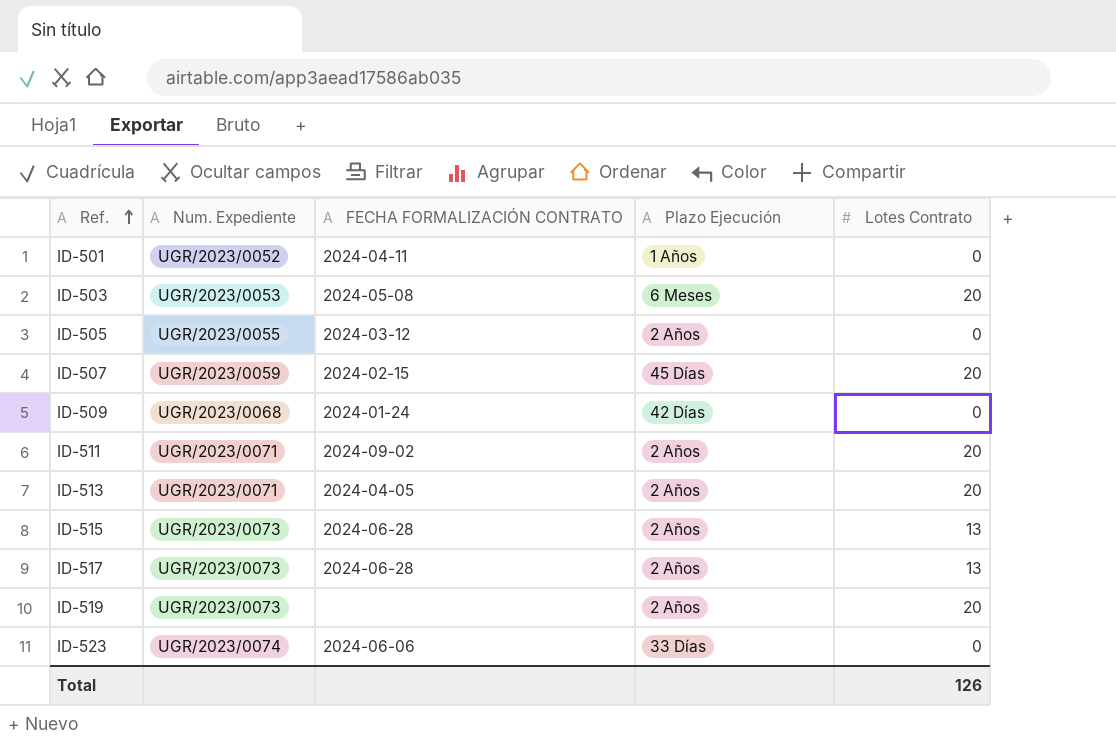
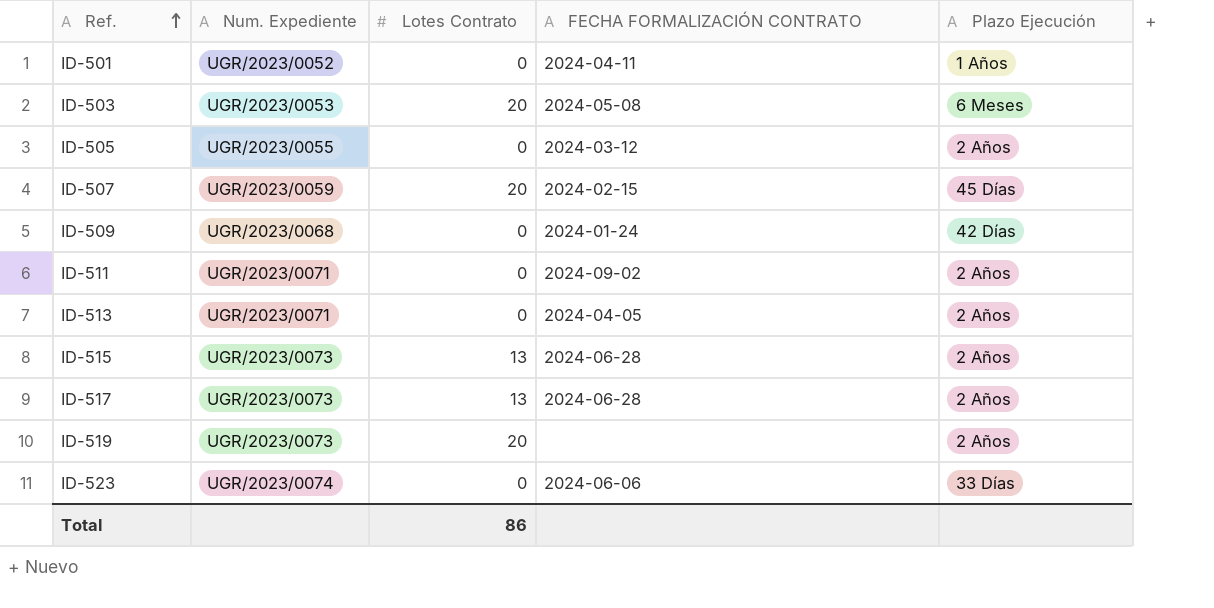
column Lotes Contrato | position: 5 -> 3
ID-511 | Lotes Contrato: 20 -> 0
ID-513 | Lotes Contrato: 20 -> 0
Total | Lotes Contrato: 126 -> 86

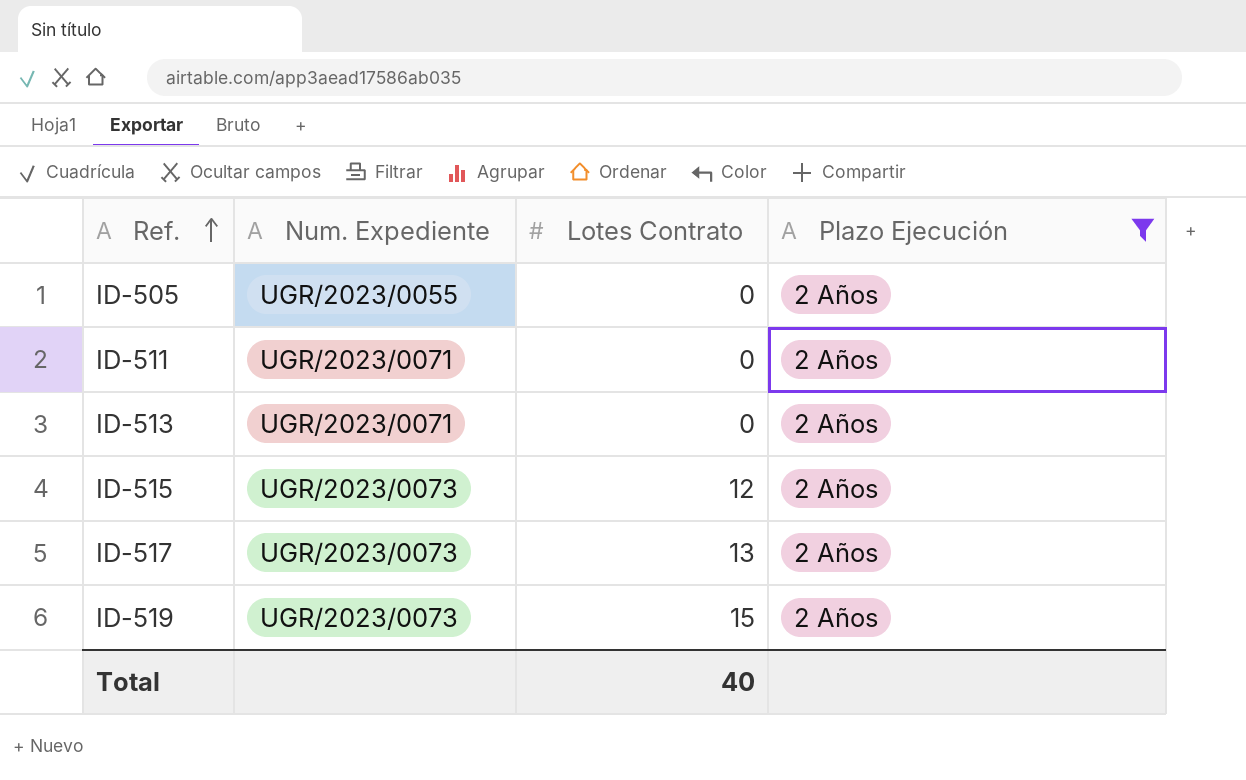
filter: none -> Plazo Ejecución = 2 Años
column FECHA FORMALIZACIÓN CONTRATO | position: 4 -> none
ID-515 | Lotes Contrato: 13 -> 12
ID-519 | Lotes Contrato: 20 -> 15
Total | Lotes Contrato: 86 -> 40

